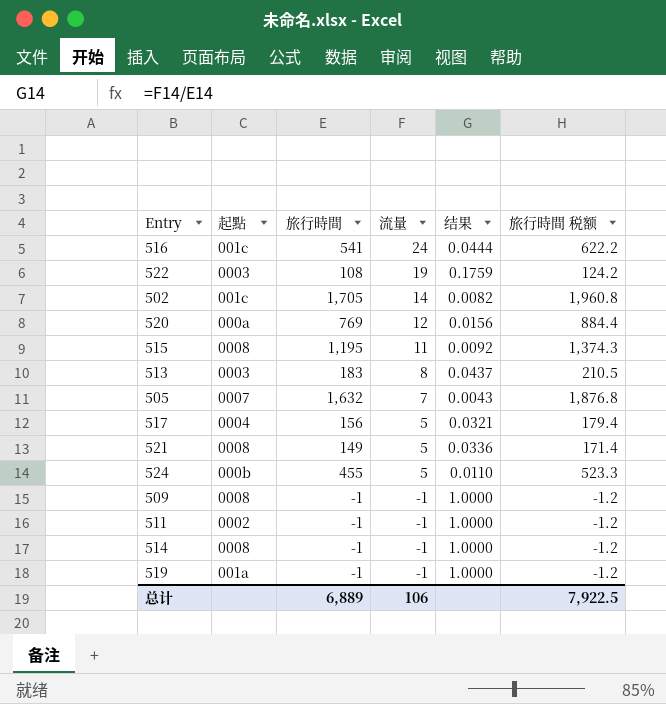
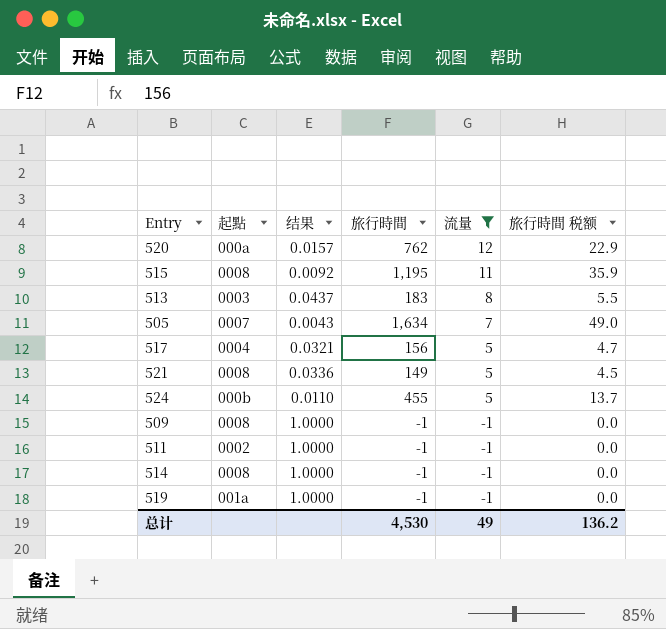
filter: none -> 流量 <= 12
column 结果 | position: 5 -> 3
column 旅行時間 税额 | formula: [旅行時間] * 1.15 -> [旅行時間] * 0.03
520 | 结果: 0.0156 -> 0.0157
520 | 旅行時間: 769 -> 762
505 | 旅行時間: 1,632 -> 1,634
总计 | 旅行時間: 6,889 -> 4,530
总计 | 流量: 106 -> 49
总计 | 旅行時間 税额: 7,922.5 -> 136.2

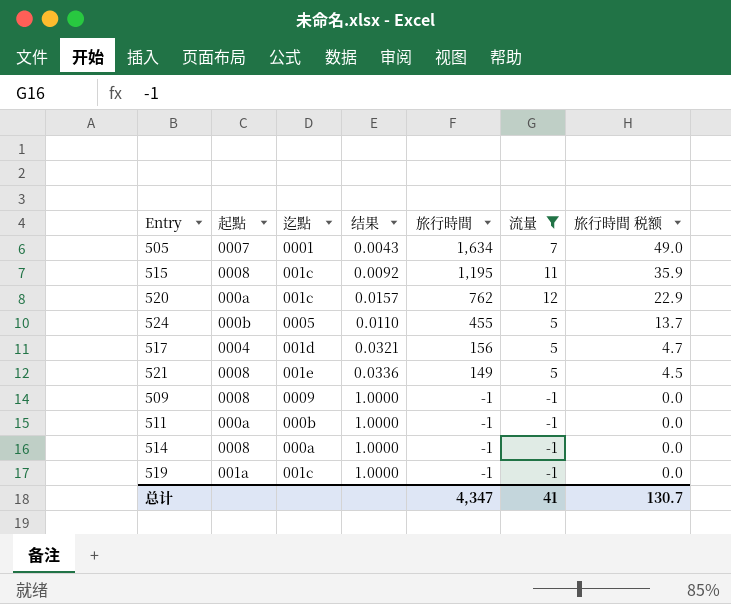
row order: 流量 descending -> 旅行時間 descending
column 迄點 | position: none -> 3
row 513: 0003 | 0.0437 | 183 | 8 | 5.5 -> none
511 | 起點: 0002 -> 000a
总计 | 旅行時間: 4,530 -> 4,347
总计 | 流量: 49 -> 41
总计 | 旅行時間 税额: 136.2 -> 130.7

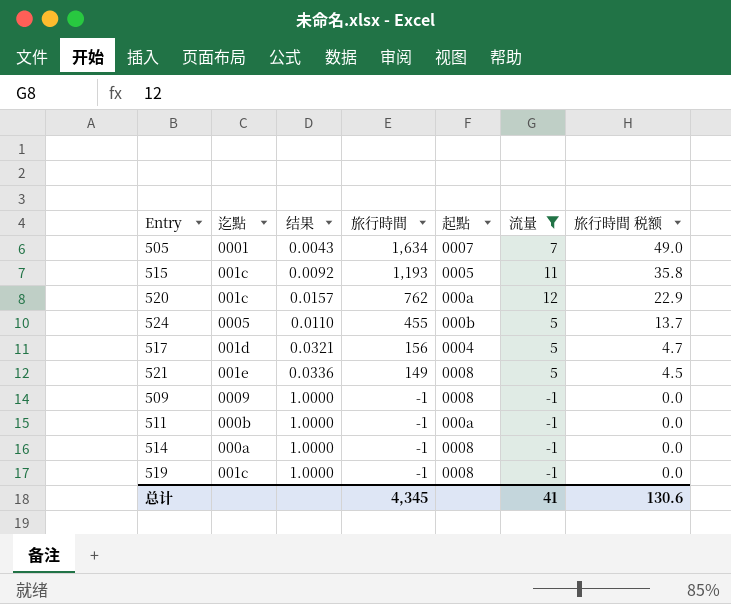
column 起點 | position: 2 -> 5
515 | 旅行時間: 1,195 -> 1,193
515 | 起點: 0008 -> 0005
515 | 旅行時間 税额: 35.9 -> 35.8
519 | 起點: 001a -> 0008
总计 | 旅行時間: 4,347 -> 4,345
总计 | 旅行時間 税额: 130.7 -> 130.6

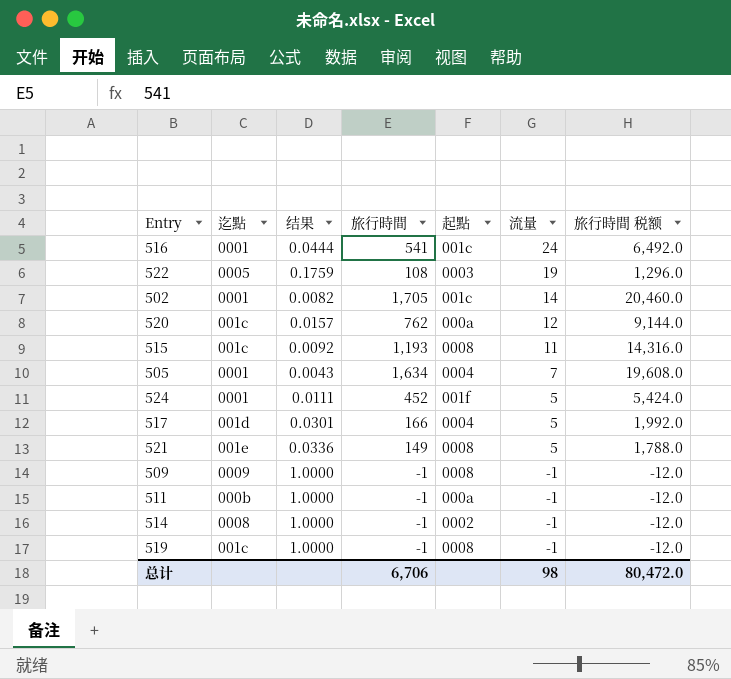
filter: 流量 <= 12 -> none
row order: 旅行時間 descending -> 流量 descending
column 旅行時間 税额 | formula: [旅行時間] * 0.03 -> [旅行時間] * 12
515 | 起點: 0005 -> 0008
505 | 起點: 0007 -> 0004
524 | 迄點: 0005 -> 0001
524 | 结果: 0.0110 -> 0.0111
524 | 旅行時間: 455 -> 452
524 | 起點: 000b -> 001f
517 | 结果: 0.0321 -> 0.0301
517 | 旅行時間: 156 -> 166
514 | 迄點: 000a -> 0008
514 | 起點: 0008 -> 0002
总计 | 旅行時間: 4,345 -> 6,706
总计 | 流量: 41 -> 98
总计 | 旅行時間 税额: 130.6 -> 80,472.0

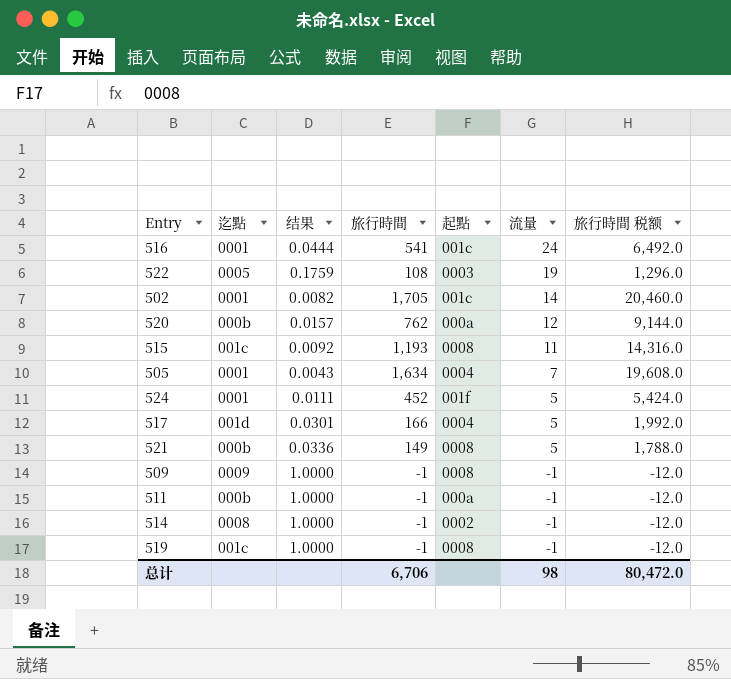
520 | 迄點: 001c -> 000b
521 | 迄點: 001e -> 000b

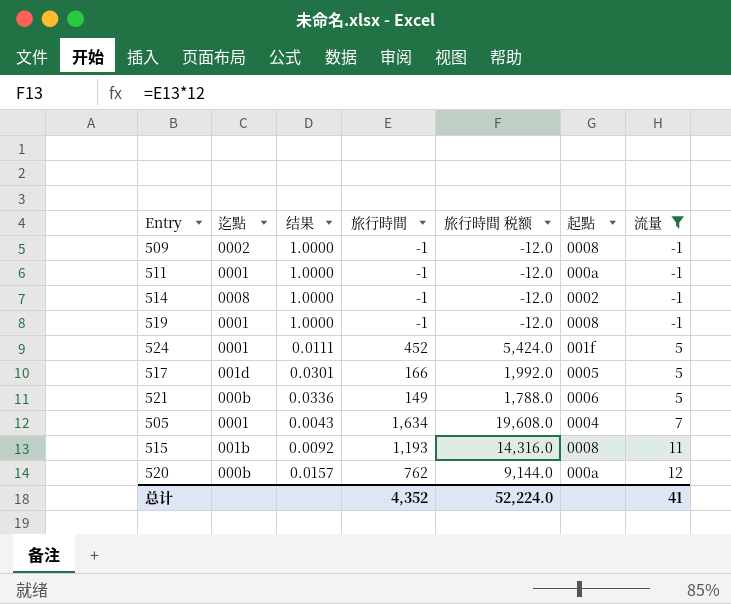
filter: none -> 流量 <= 12
row order: 流量 descending -> 流量 ascending
column 旅行時間 税额 | position: 7 -> 5
509 | 迄點: 0009 -> 0002
511 | 迄點: 000b -> 0001
519 | 迄點: 001c -> 0001
517 | 起點: 0004 -> 0005
521 | 起點: 0008 -> 0006
515 | 迄點: 001c -> 001b
总计 | 旅行時間: 6,706 -> 4,352
总计 | 旅行時間 税额: 80,472.0 -> 52,224.0
总计 | 流量: 98 -> 41

